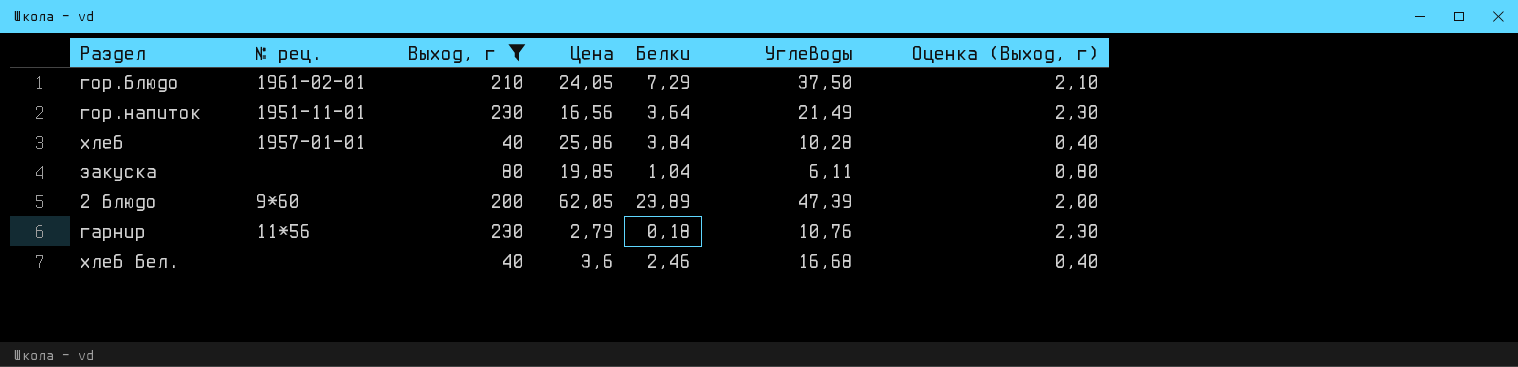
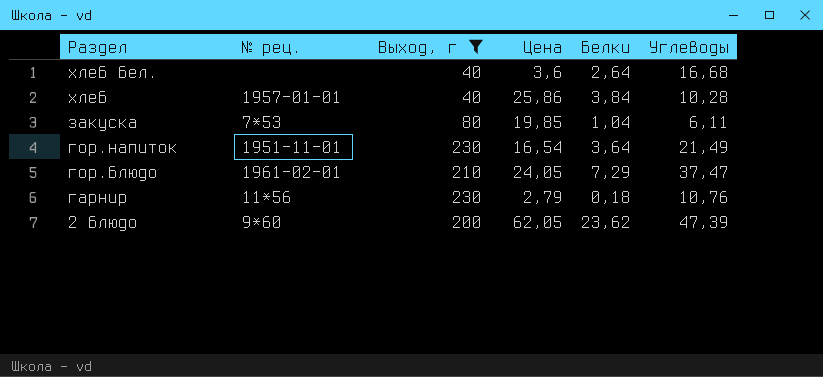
row order: none -> Раздел descending
column Оценка (Выход, г) | formula: [Выход, г] * 0,01 -> none
хлеб бел. | Белки: 2,46 -> 2,64
закуска | № рец.: none -> 7*53
гор.напиток | Цена: 16,56 -> 16,54
гор.блюдо | Углеводы: 37,50 -> 37,47
2 блюдо | Белки: 23,89 -> 23,62

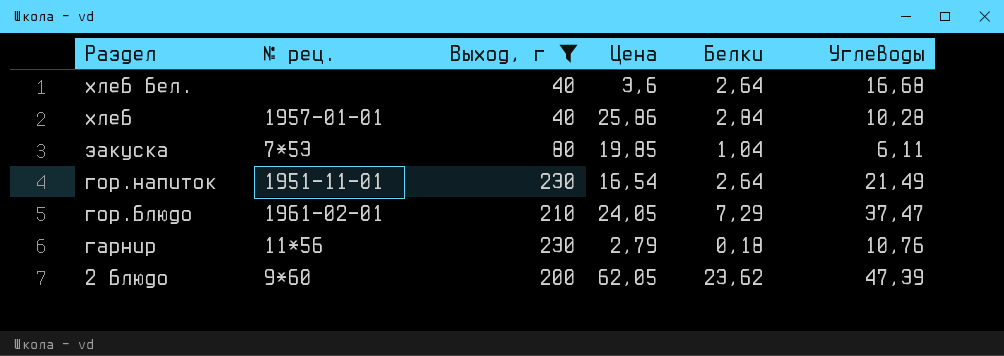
хлеб | Белки: 3,84 -> 2,84
гор.напиток | Белки: 3,64 -> 2,64

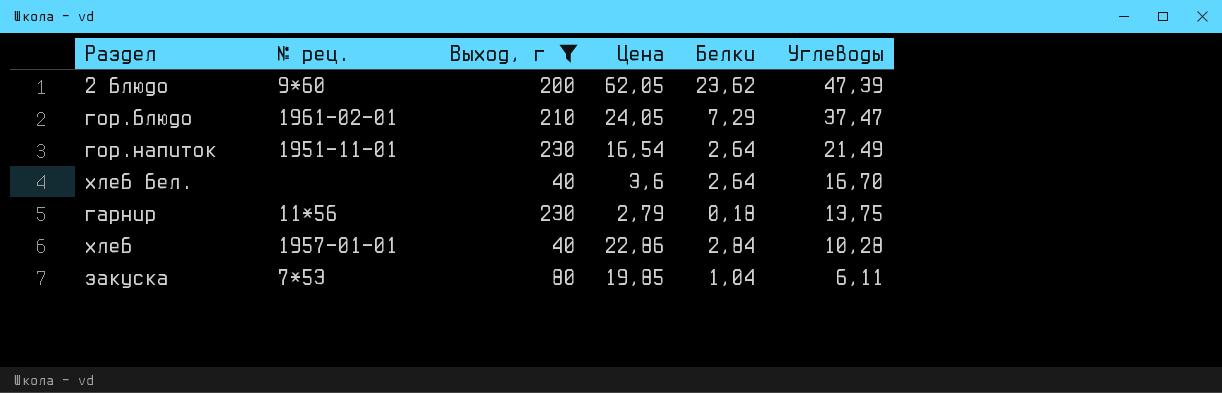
row order: Раздел descending -> Углеводы descending
хлеб бел. | Углеводы: 16,68 -> 16,70
гарнир | Углеводы: 10,76 -> 13,75
хлеб | Цена: 25,86 -> 22,86

